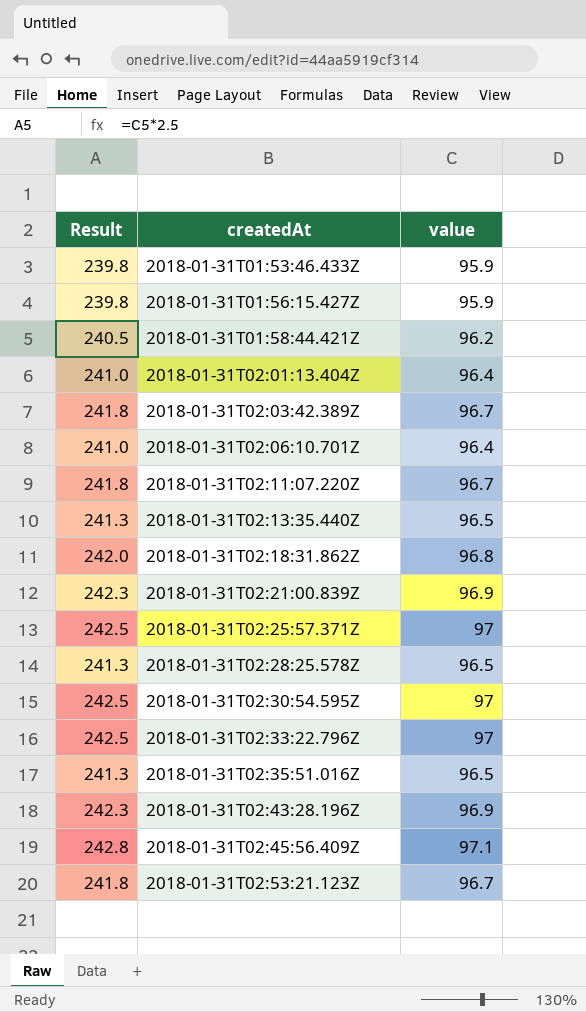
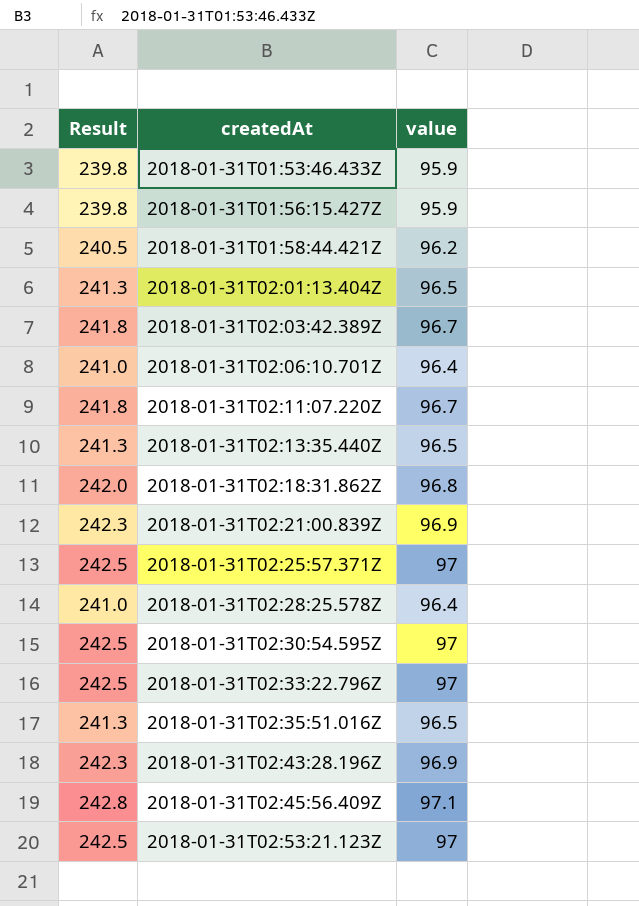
2018-01-31T02:01:13.404Z | Result: 241.0 -> 241.3
2018-01-31T02:01:13.404Z | value: 96.4 -> 96.5
2018-01-31T02:28:25.578Z | Result: 241.3 -> 241.0
2018-01-31T02:28:25.578Z | value: 96.5 -> 96.4
2018-01-31T02:53:21.123Z | Result: 241.8 -> 242.5
2018-01-31T02:53:21.123Z | value: 96.7 -> 97

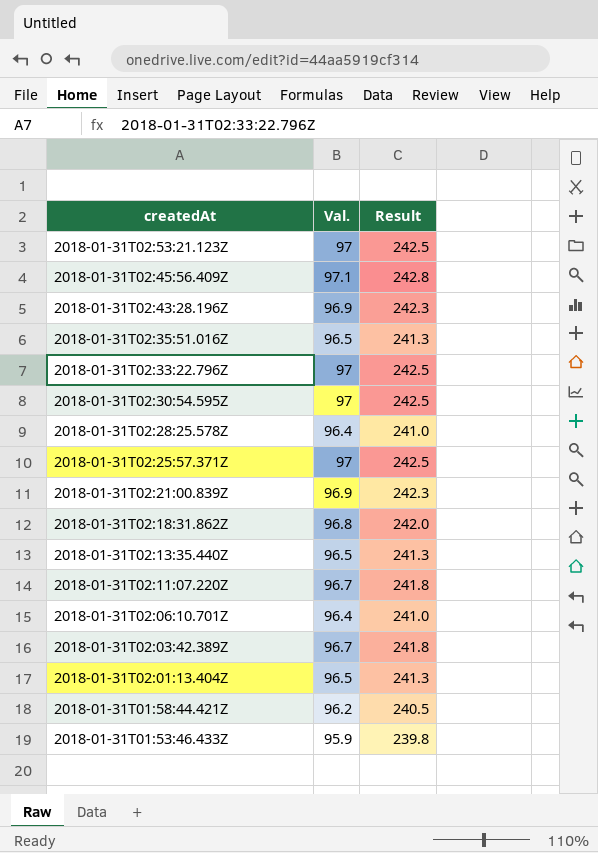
row order: createdAt ascending -> createdAt descending
column name: value -> Val.
column Result | position: 1 -> 3
row 2018-01-31T01:56:15.427Z: 239.8 | 95.9 -> none

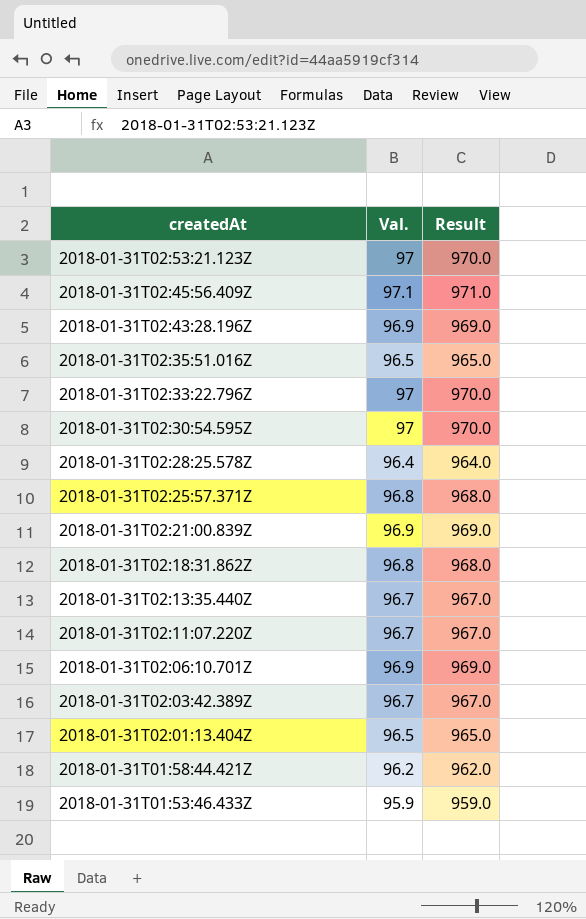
column Result | formula: [Val.] * 2.5 -> [Val.] * 10
2018-01-31T02:25:57.371Z | Val.: 97 -> 96.8
2018-01-31T02:13:35.440Z | Val.: 96.5 -> 96.7
2018-01-31T02:06:10.701Z | Val.: 96.4 -> 96.9

